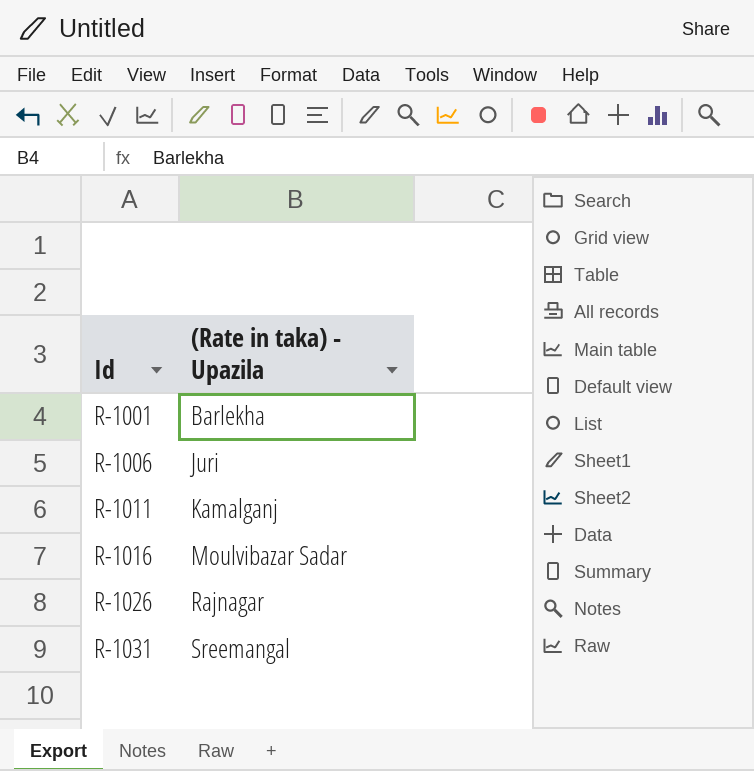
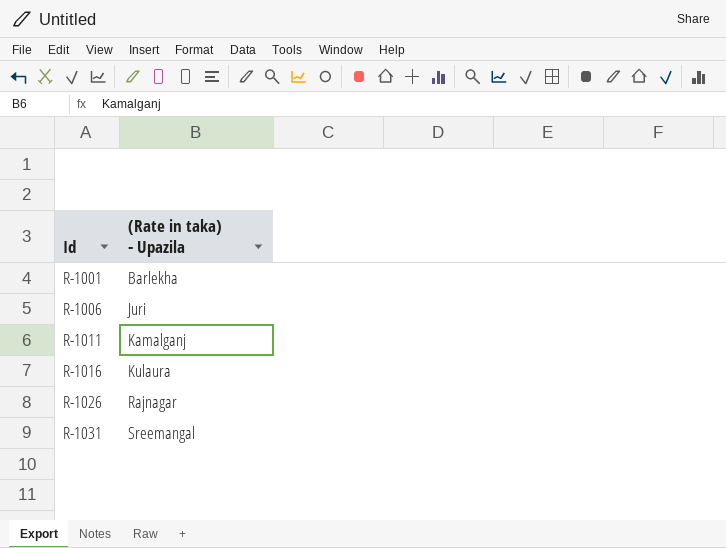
R-1016 | (Rate in taka) - Upazila: Moulvibazar Sadar -> Kulaura

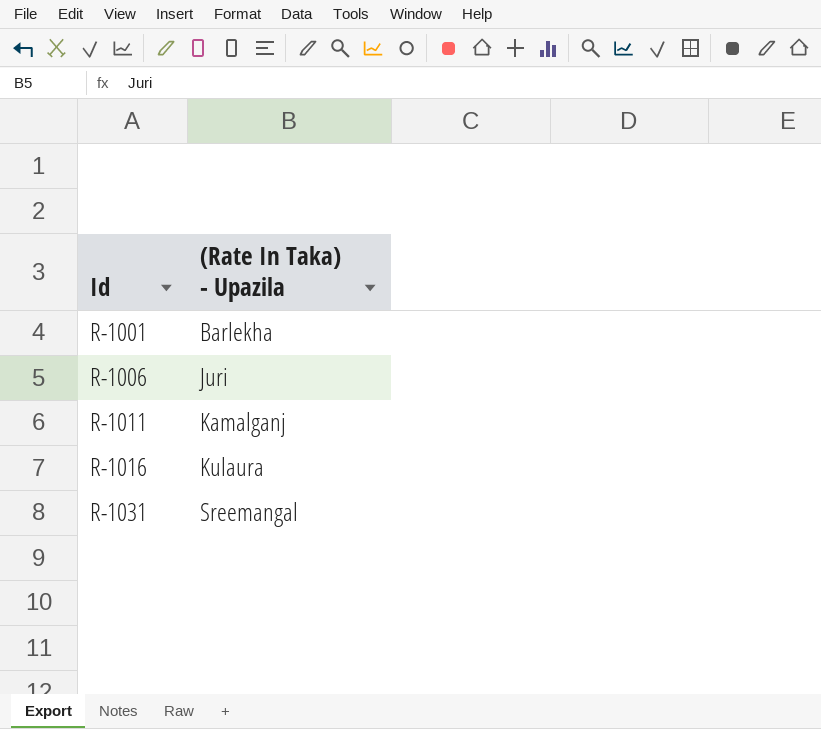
column name: (Rate in taka) - Upazila -> (Rate In Taka) - Upazila
row R-1026: Rajnagar -> none

